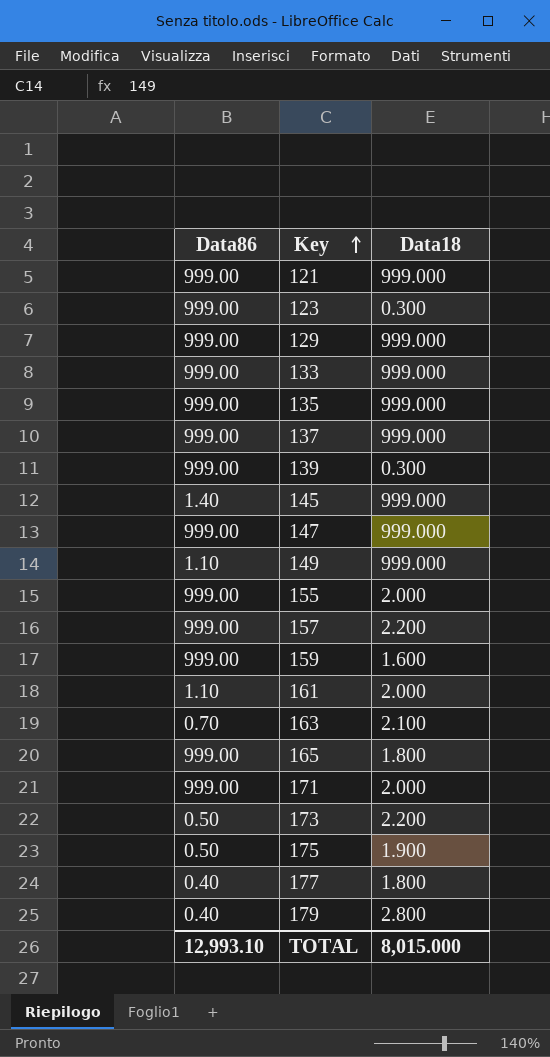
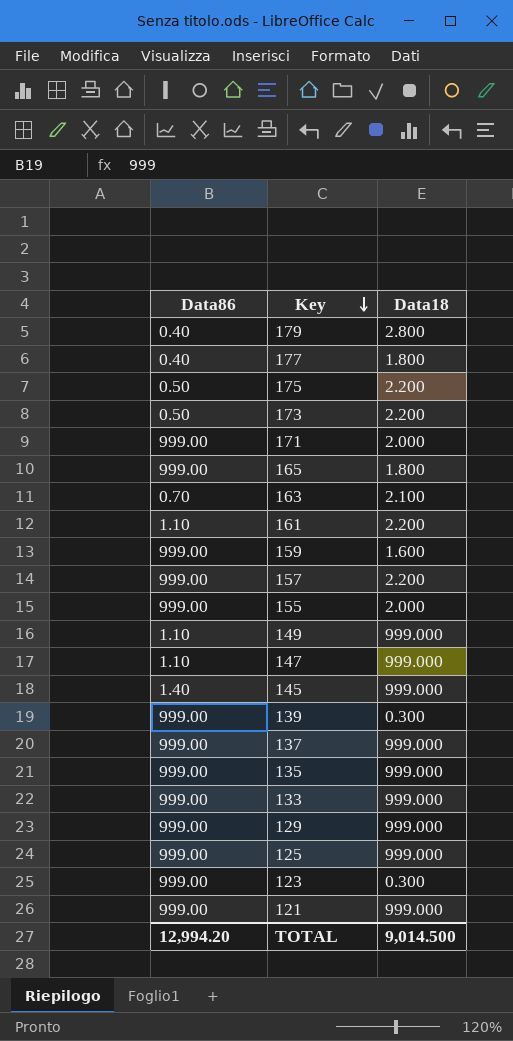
row order: Key ascending -> Key descending
175 | Data18: 1.900 -> 2.200
161 | Data18: 2.000 -> 2.200
147 | Data86: 999.00 -> 1.10
row 125: none -> 999.00 | 999.000
TOTAL | Data86: 12,993.10 -> 12,994.20
TOTAL | Data18: 8,015.000 -> 9,014.500

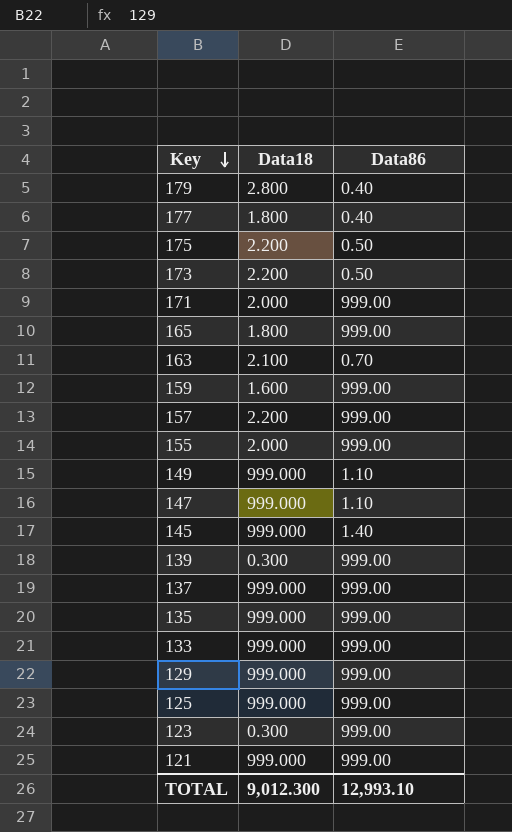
column Data86 | position: 1 -> 3
row 161: 1.10 | 2.200 -> none
TOTAL | Data18: 9,014.500 -> 9,012.300
TOTAL | Data86: 12,994.20 -> 12,993.10

